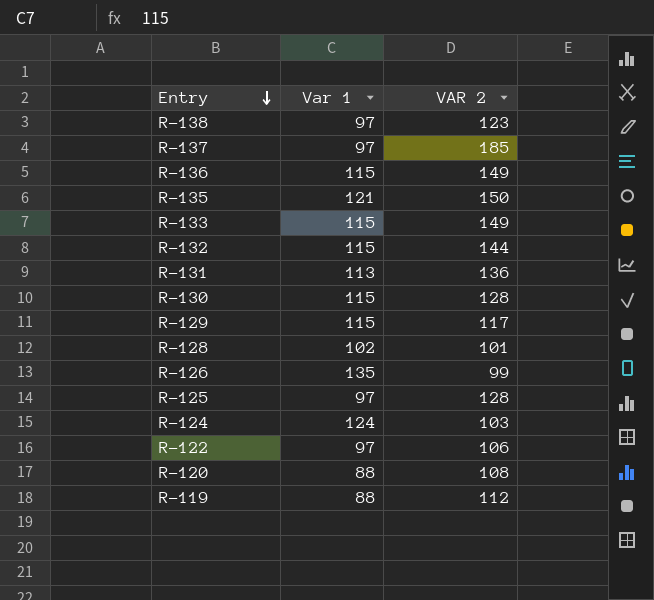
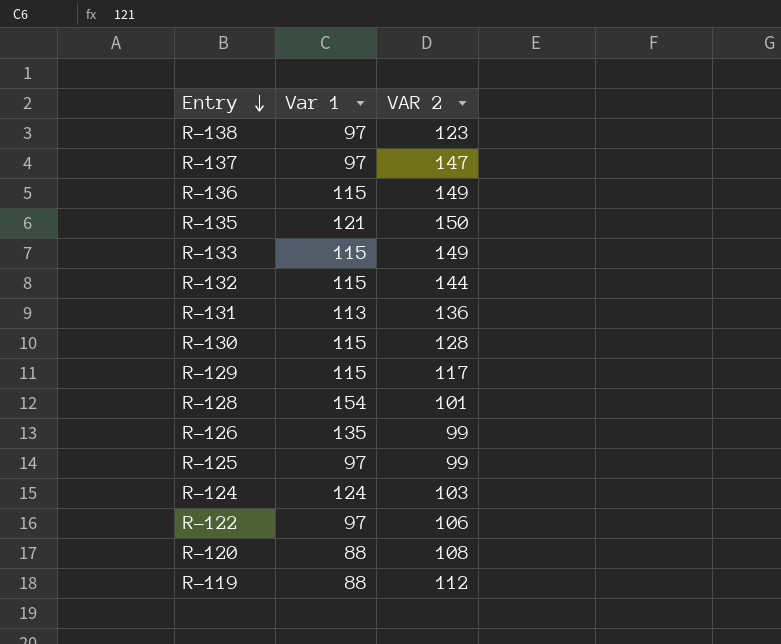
R-137 | VAR 2: 185 -> 147
R-128 | Var 1: 102 -> 154
R-125 | VAR 2: 128 -> 99

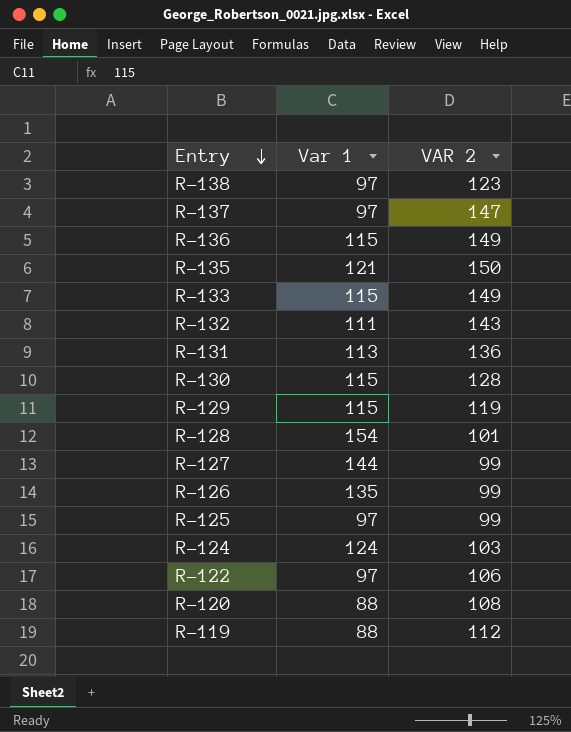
R-132 | Var 1: 115 -> 111
R-132 | VAR 2: 144 -> 143
R-129 | VAR 2: 117 -> 119
row R-127: none -> 144 | 99

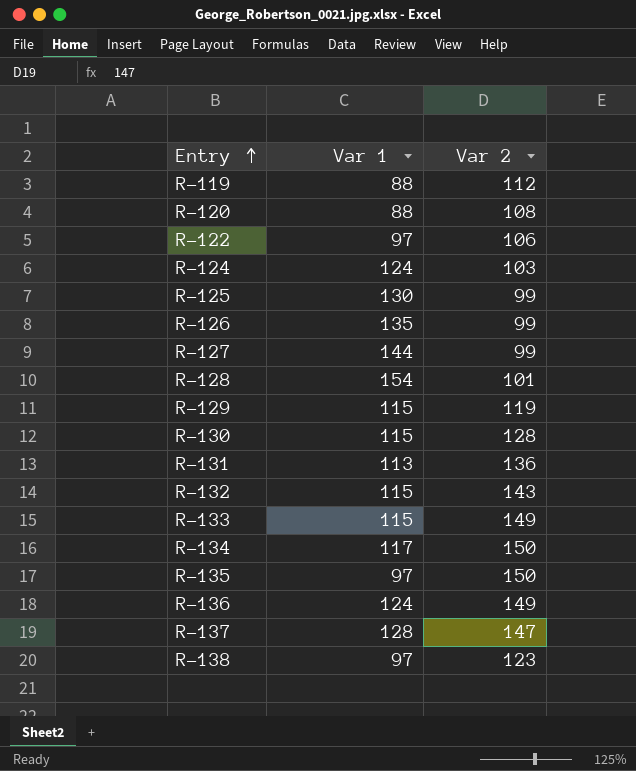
row order: Entry descending -> Entry ascending
column name: VAR 2 -> Var 2
R-125 | Var 1: 97 -> 130
R-132 | Var 1: 111 -> 115
row R-134: none -> 117 | 150
R-135 | Var 1: 121 -> 97
R-136 | Var 1: 115 -> 124
R-137 | Var 1: 97 -> 128

